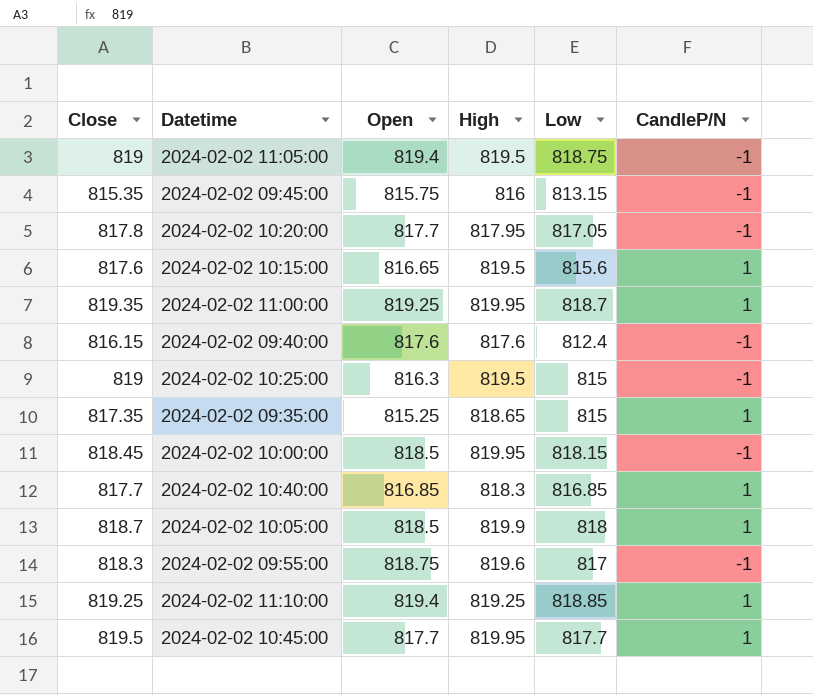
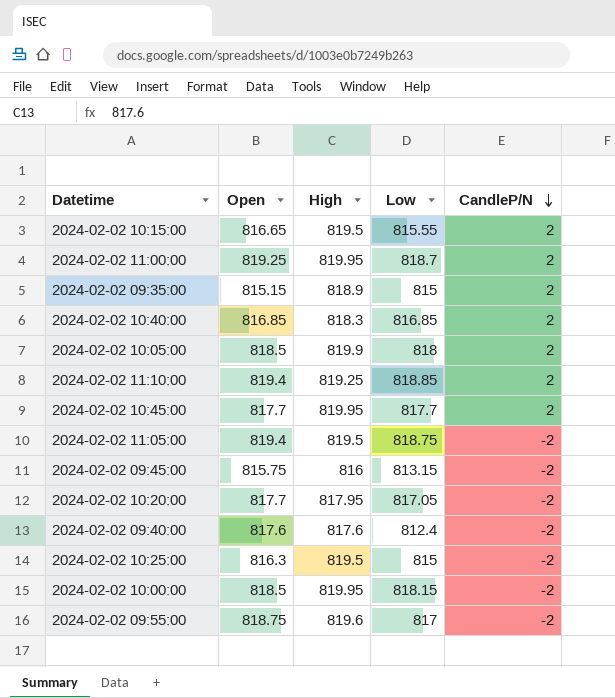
row order: none -> CandleP/N descending
column Close | position: 1 -> none
2024-02-02 10:15:00 | Low: 815.6 -> 815.55
2024-02-02 10:15:00 | CandleP/N: 1 -> 2
2024-02-02 11:00:00 | CandleP/N: 1 -> 2
2024-02-02 09:35:00 | Open: 815.25 -> 815.15
2024-02-02 09:35:00 | High: 818.65 -> 818.9
2024-02-02 09:35:00 | CandleP/N: 1 -> 2
2024-02-02 10:40:00 | CandleP/N: 1 -> 2
2024-02-02 10:05:00 | CandleP/N: 1 -> 2
2024-02-02 11:10:00 | CandleP/N: 1 -> 2
2024-02-02 10:45:00 | CandleP/N: 1 -> 2
2024-02-02 11:05:00 | CandleP/N: -1 -> -2
2024-02-02 09:45:00 | CandleP/N: -1 -> -2
2024-02-02 10:20:00 | CandleP/N: -1 -> -2
2024-02-02 09:40:00 | CandleP/N: -1 -> -2
2024-02-02 10:25:00 | CandleP/N: -1 -> -2
2024-02-02 10:00:00 | CandleP/N: -1 -> -2
2024-02-02 09:55:00 | CandleP/N: -1 -> -2

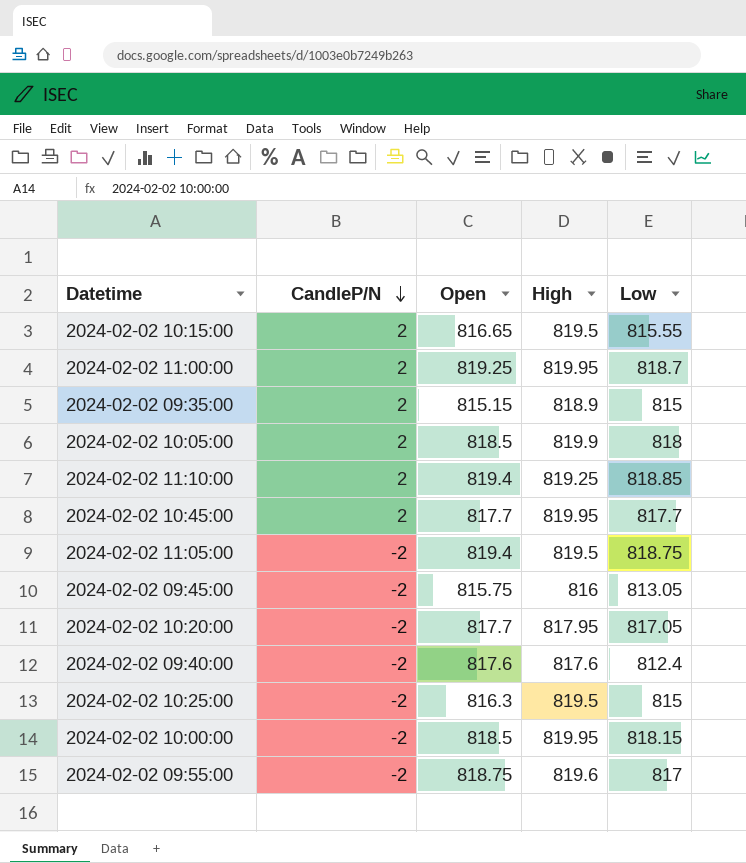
column CandleP/N | position: 5 -> 2
row 2024-02-02 10:40:00: 816.85 | 818.3 | 816.85 | 2 -> none
2024-02-02 09:45:00 | Low: 813.15 -> 813.05

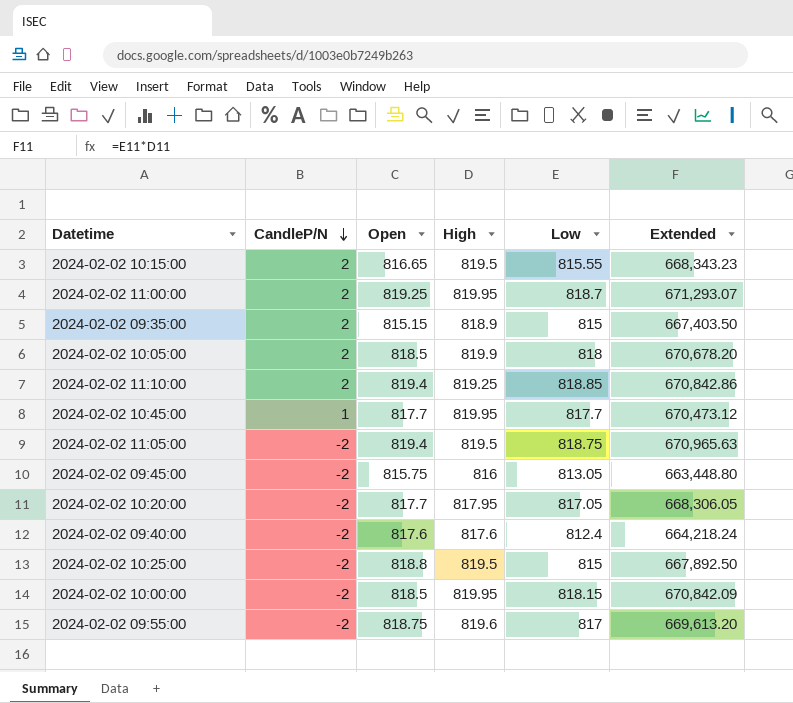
column Extended | formula: none -> [High] * [Low]
2024-02-02 10:45:00 | CandleP/N: 2 -> 1
2024-02-02 10:25:00 | Open: 816.3 -> 818.8

